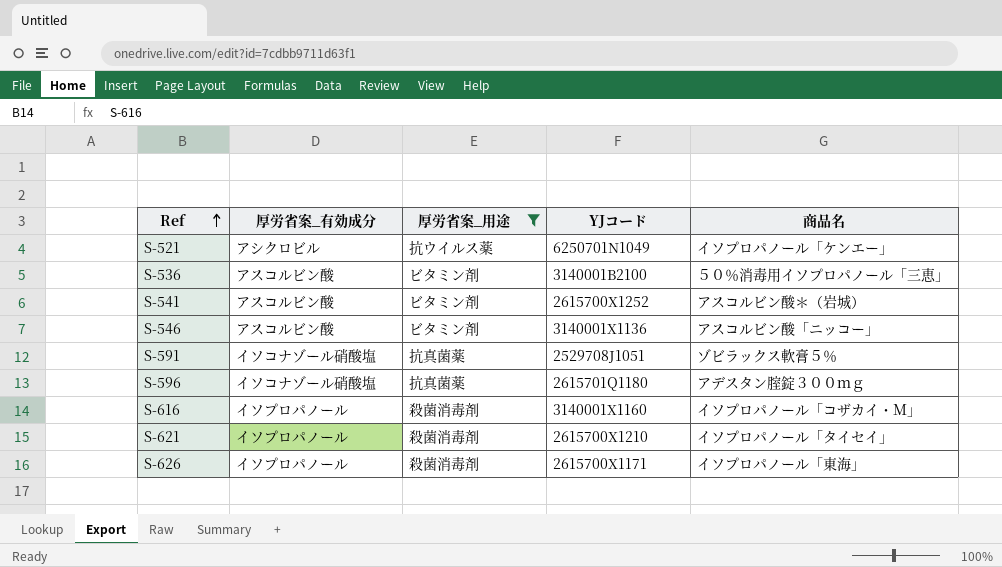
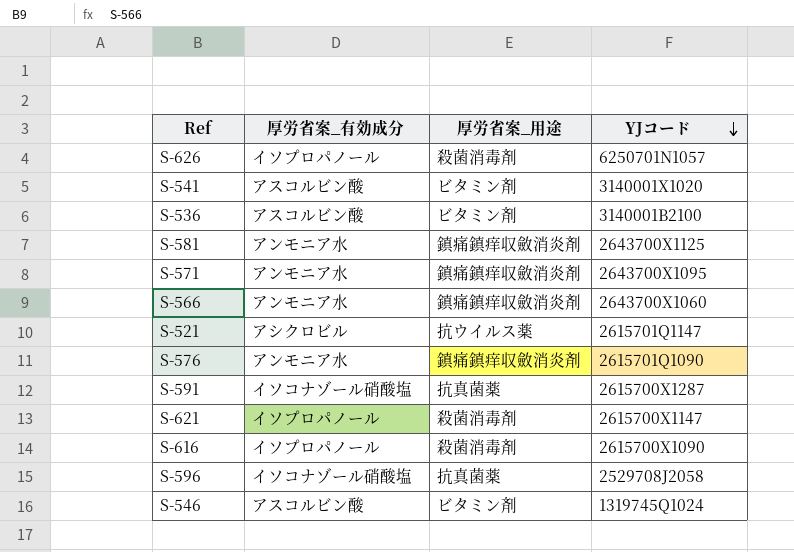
filter: 厚労省案_用途 != 鎮痛鎮痒収斂消炎剤 -> none
row order: Ref ascending -> YJコード descending
column 商品名 | position: 5 -> none
S-626 | YJコード: 2615700X1171 -> 6250701N1057
S-541 | YJコード: 2615700X1252 -> 3140001X1020
S-521 | YJコード: 6250701N1049 -> 2615701Q1147
S-591 | YJコード: 2529708J1051 -> 2615700X1287
S-621 | YJコード: 2615700X1210 -> 2615700X1147
S-616 | YJコード: 3140001X1160 -> 2615700X1090
S-596 | YJコード: 2615701Q1180 -> 2529708J2058
S-546 | YJコード: 3140001X1136 -> 1319745Q1024

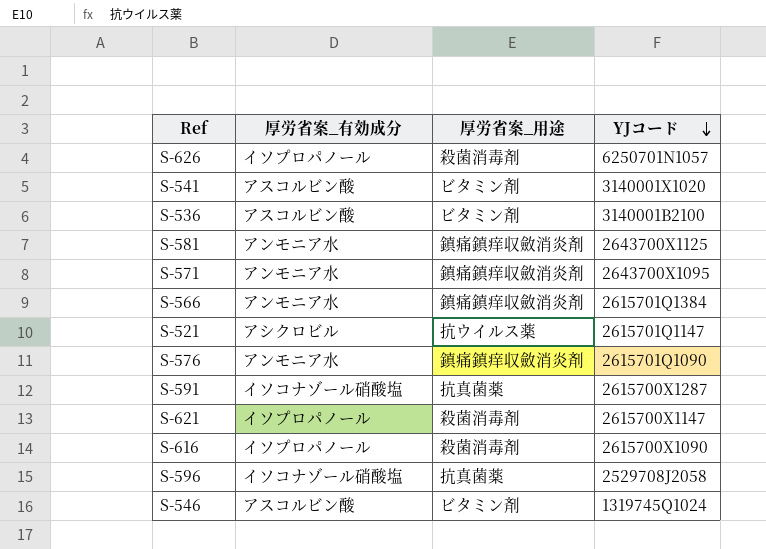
S-566 | YJコード: 2643700X1060 -> 2615701Q1384

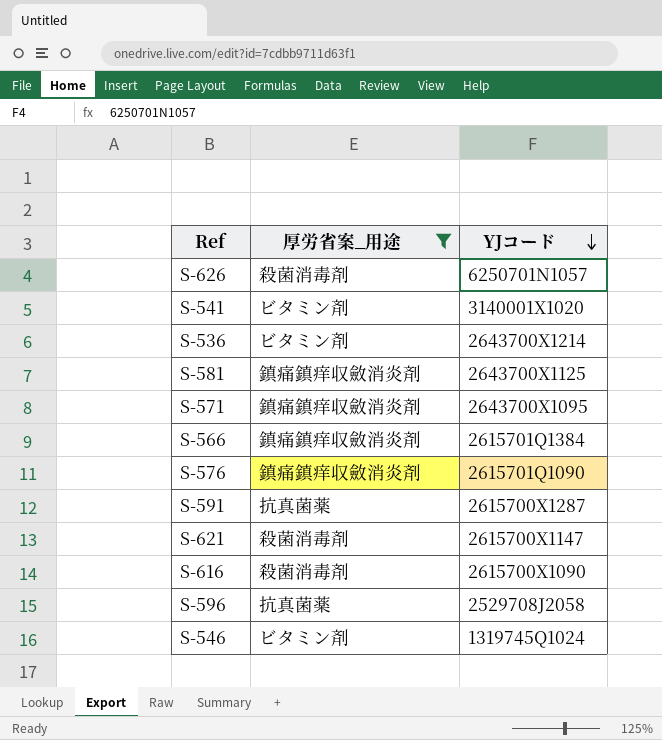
filter: none -> 厚労省案_用途 != 抗ウイルス薬
column 厚労省案_有効成分 | position: 2 -> none
S-536 | YJコード: 3140001B2100 -> 2643700X1214

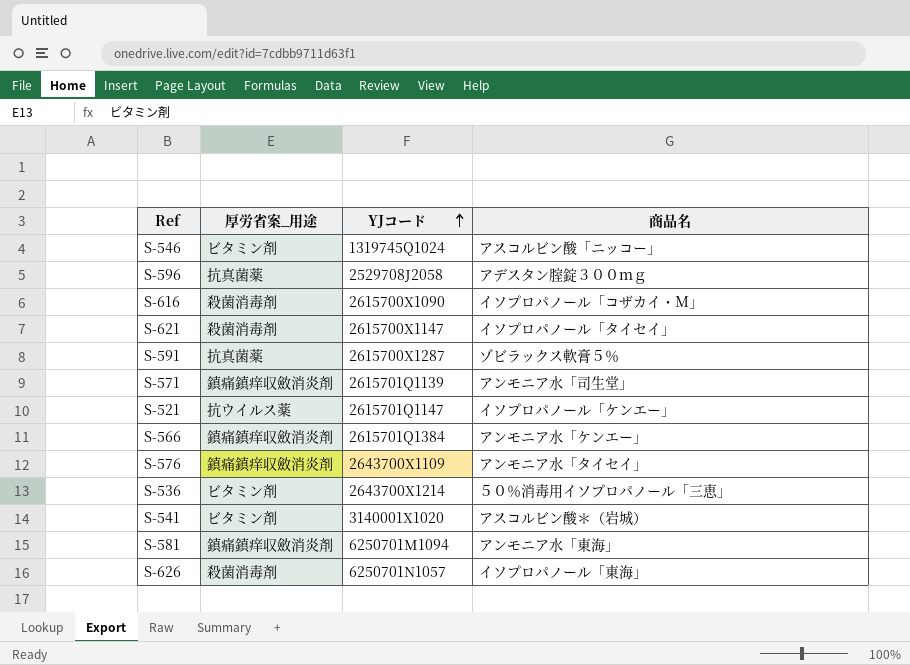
filter: 厚労省案_用途 != 抗ウイルス薬 -> none
row order: YJコード descending -> YJコード ascending
column 商品名 | position: none -> 4
S-571 | YJコード: 2643700X1095 -> 2615701Q1139
S-576 | YJコード: 2615701Q1090 -> 2643700X1109
S-581 | YJコード: 2643700X1125 -> 6250701M1094

